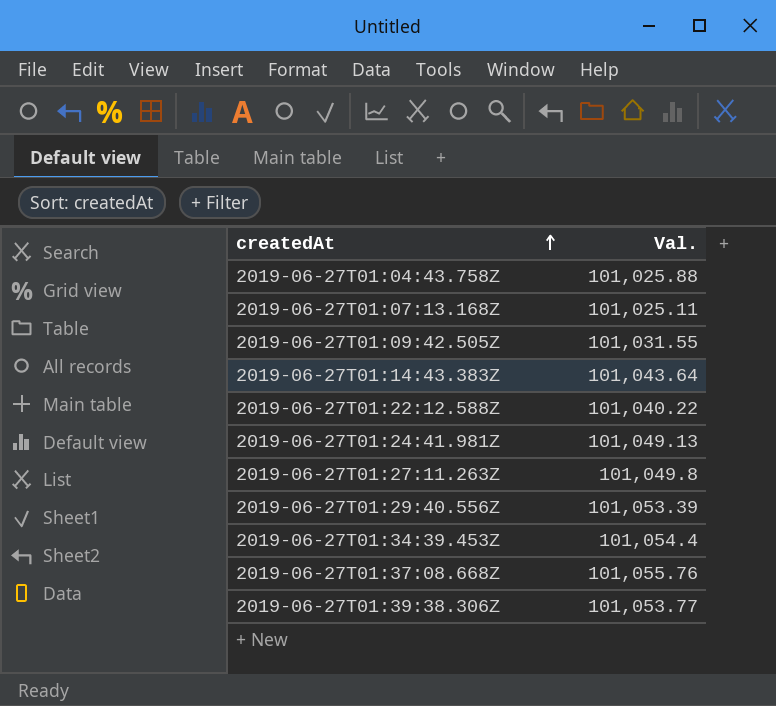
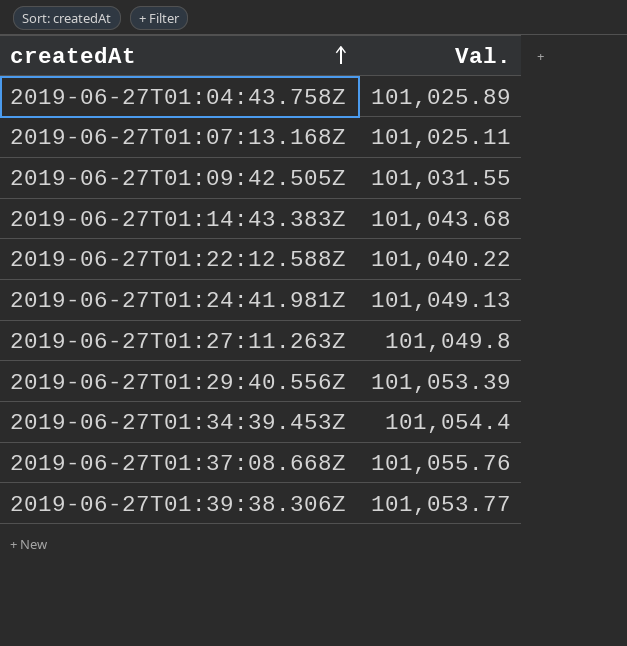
2019-06-27T01:04:43.758Z | Val.: 101,025.88 -> 101,025.89
2019-06-27T01:14:43.383Z | Val.: 101,043.64 -> 101,043.68

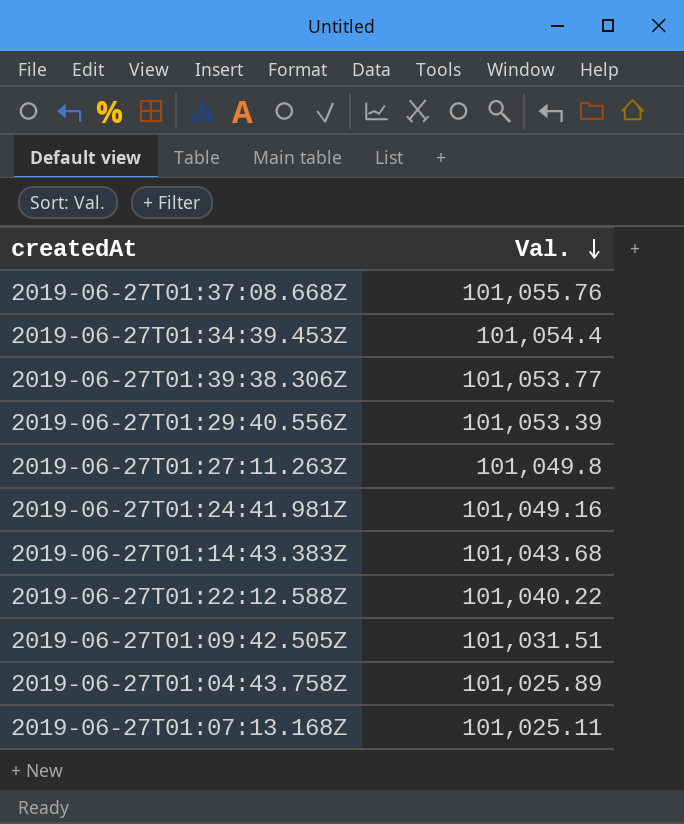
row order: createdAt ascending -> Val. descending
2019-06-27T01:24:41.981Z | Val.: 101,049.13 -> 101,049.16
2019-06-27T01:09:42.505Z | Val.: 101,031.55 -> 101,031.51

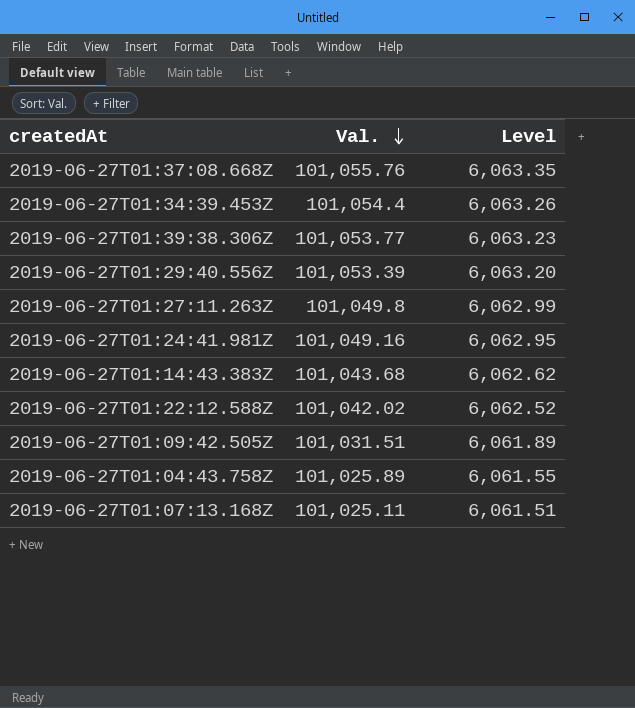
column Level | formula: none -> [Val.] * 0.06
2019-06-27T01:22:12.588Z | Val.: 101,040.22 -> 101,042.02

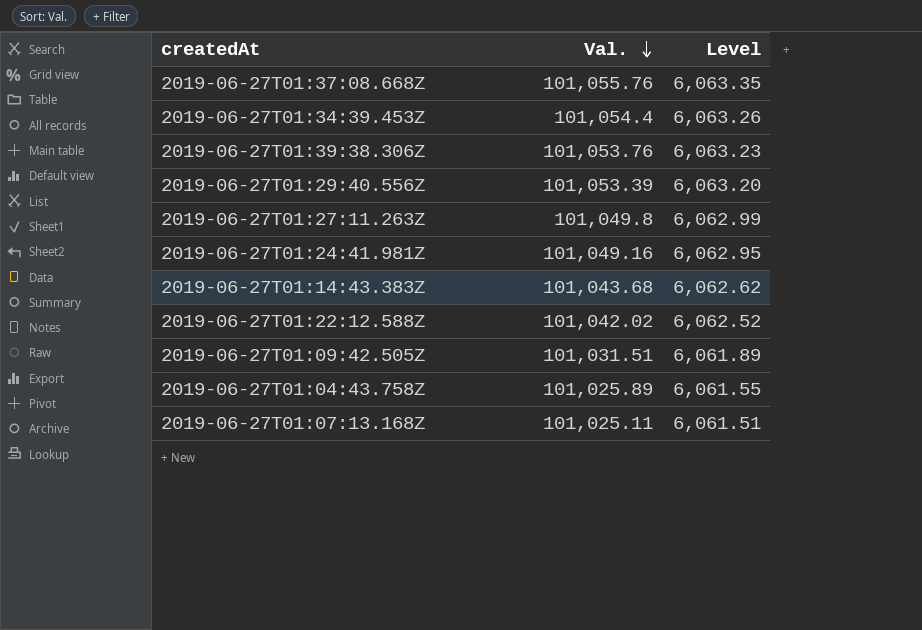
2019-06-27T01:39:38.306Z | Val.: 101,053.77 -> 101,053.76

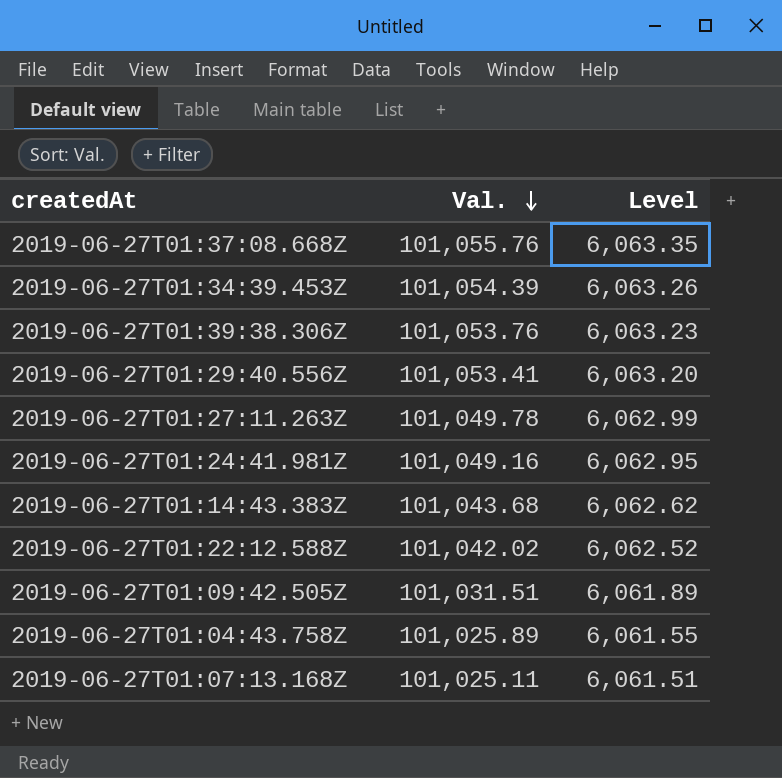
2019-06-27T01:34:39.453Z | Val.: 101,054.4 -> 101,054.39
2019-06-27T01:29:40.556Z | Val.: 101,053.39 -> 101,053.41
2019-06-27T01:27:11.263Z | Val.: 101,049.8 -> 101,049.78

